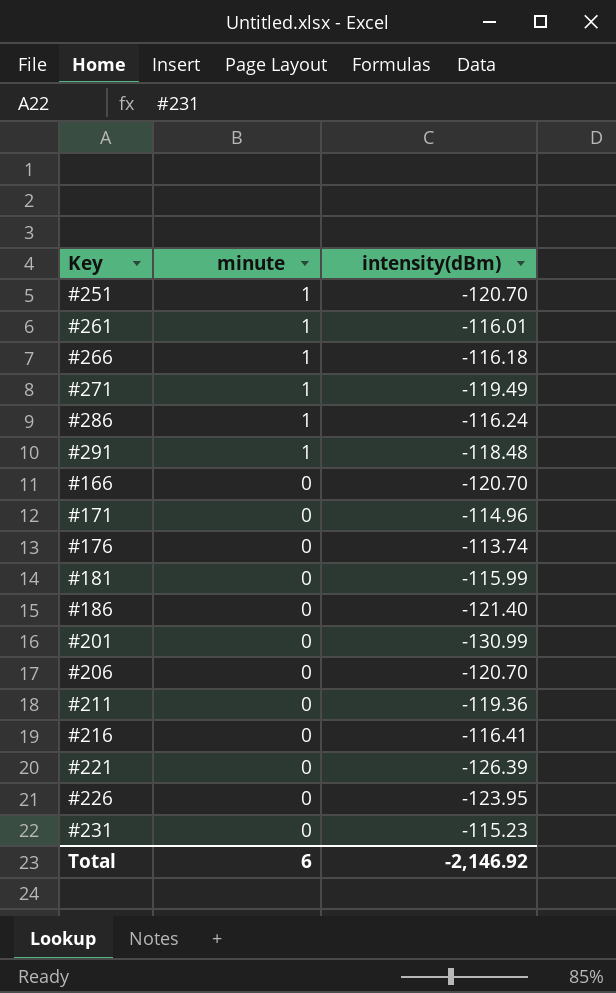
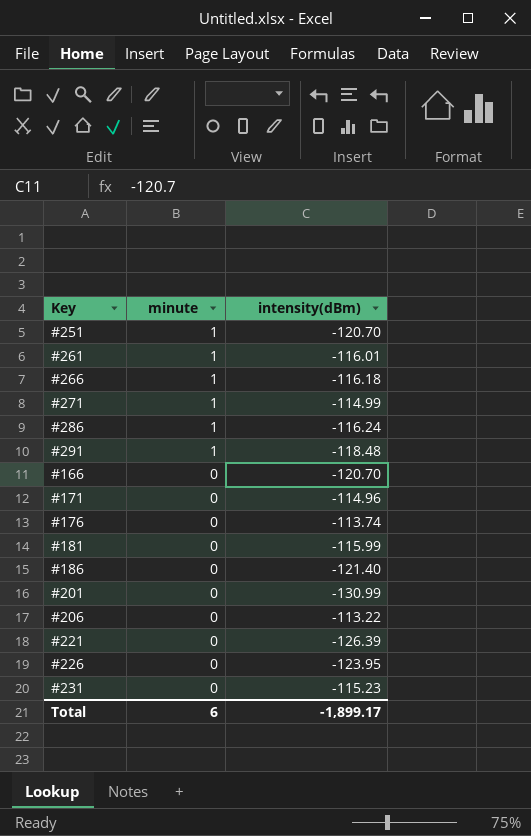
row #211: 0 | -119.36 -> none
row #216: 0 | -116.41 -> none
#271 | intensity(dBm): -119.49 -> -114.99
#206 | intensity(dBm): -120.70 -> -113.22
Total | intensity(dBm): -2,146.92 -> -1,899.17

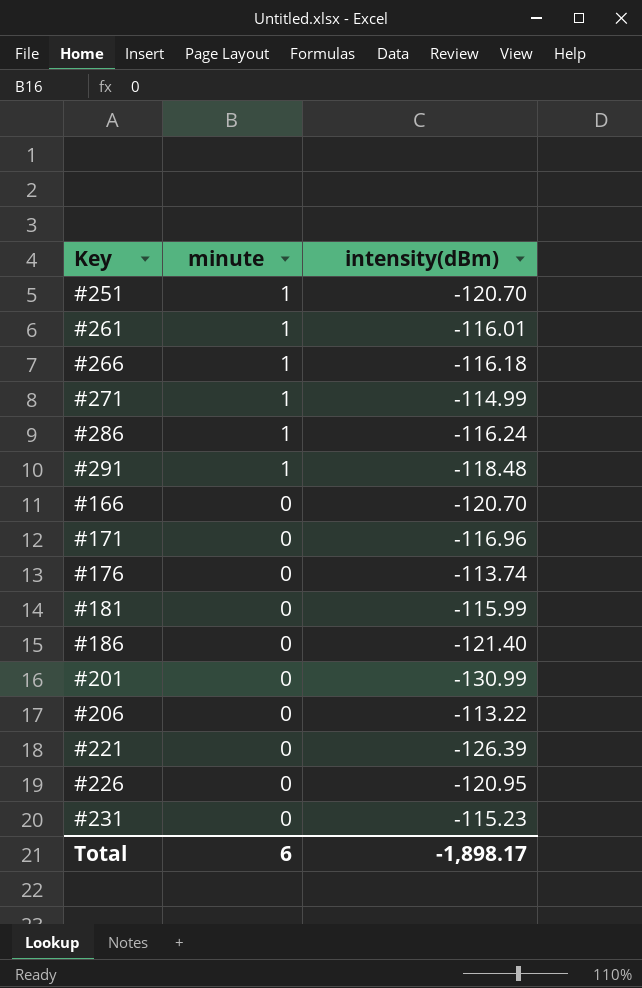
#171 | intensity(dBm): -114.96 -> -116.96
#226 | intensity(dBm): -123.95 -> -120.95
Total | intensity(dBm): -1,899.17 -> -1,898.17

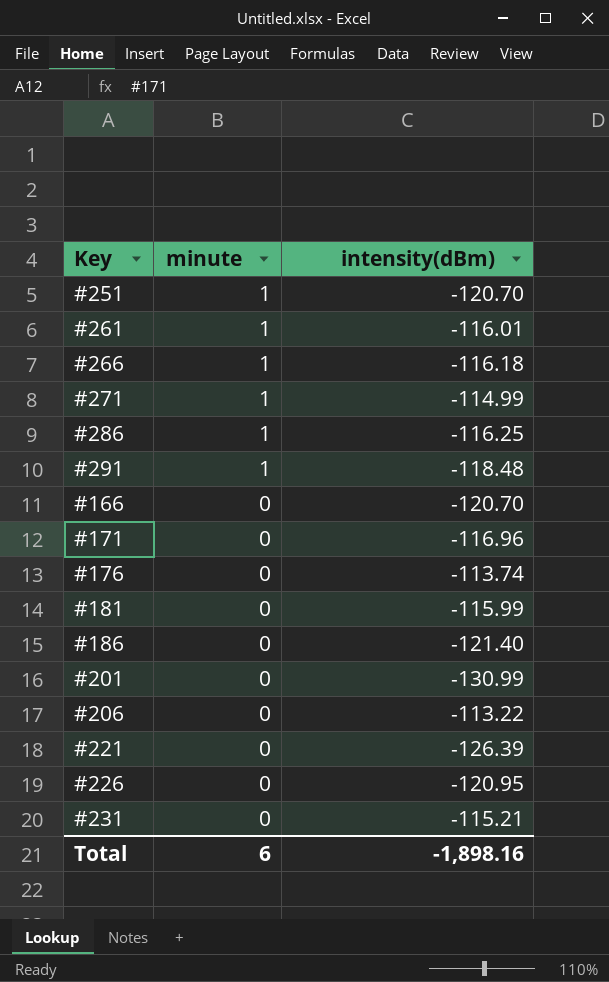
#286 | intensity(dBm): -116.24 -> -116.25
#231 | intensity(dBm): -115.23 -> -115.21
Total | intensity(dBm): -1,898.17 -> -1,898.16

